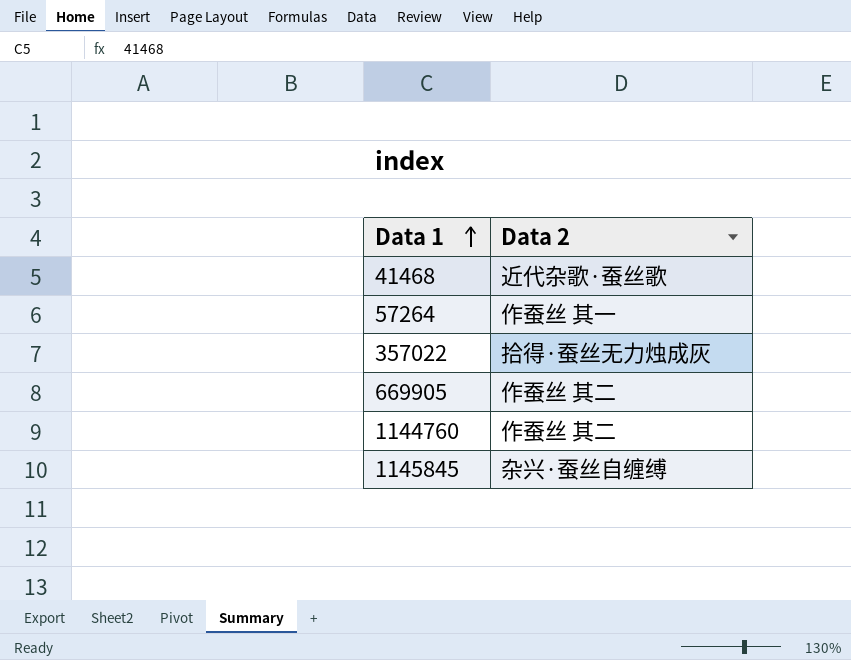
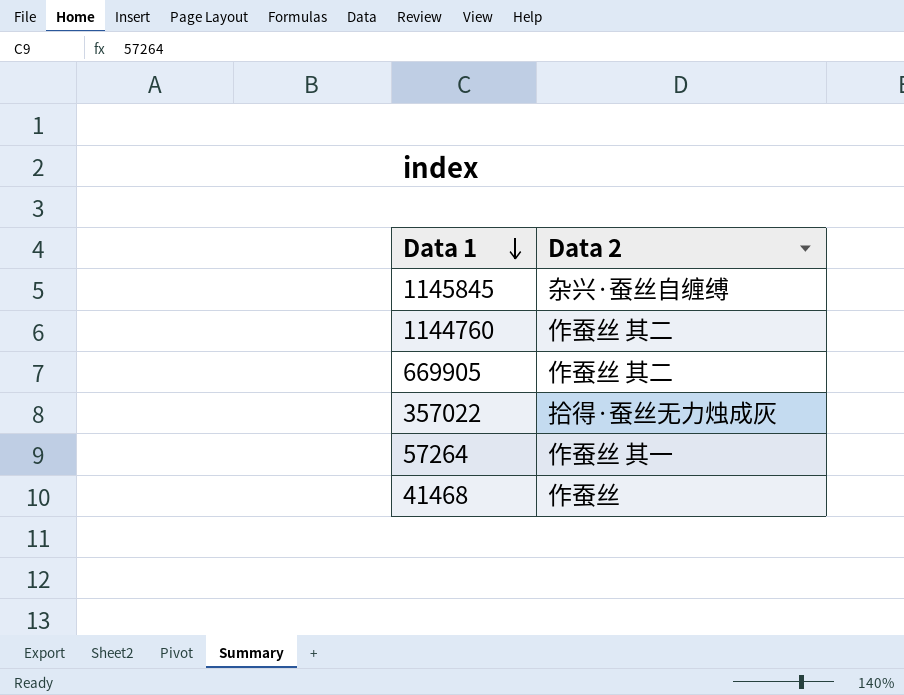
row order: Data 1 ascending -> Data 1 descending
41468 | Data 2: 近代杂歌·蚕丝歌 -> 作蚕丝

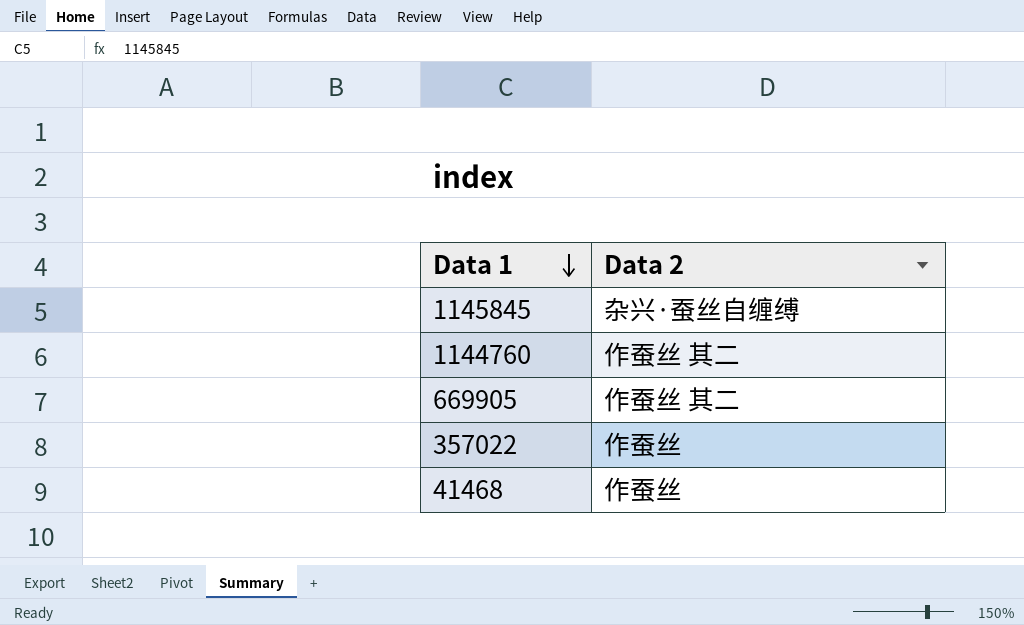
row 57264: 作蚕丝 其一 -> none
357022 | Data 2: 拾得·蚕丝无力烛成灰 -> 作蚕丝

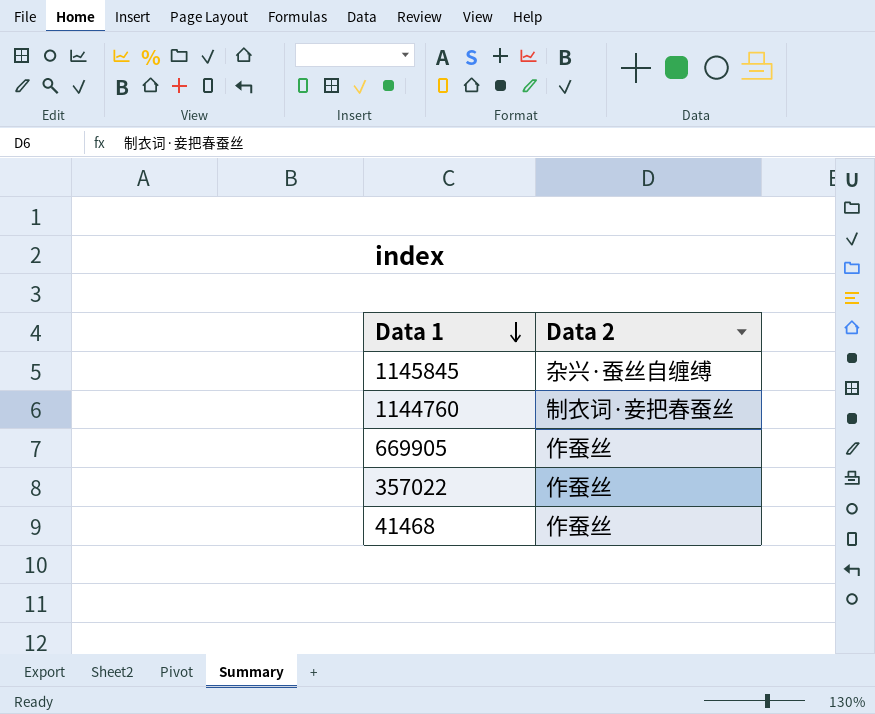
1144760 | Data 2: 作蚕丝 其二 -> 制衣词·妾把春蚕丝
669905 | Data 2: 作蚕丝 其二 -> 作蚕丝

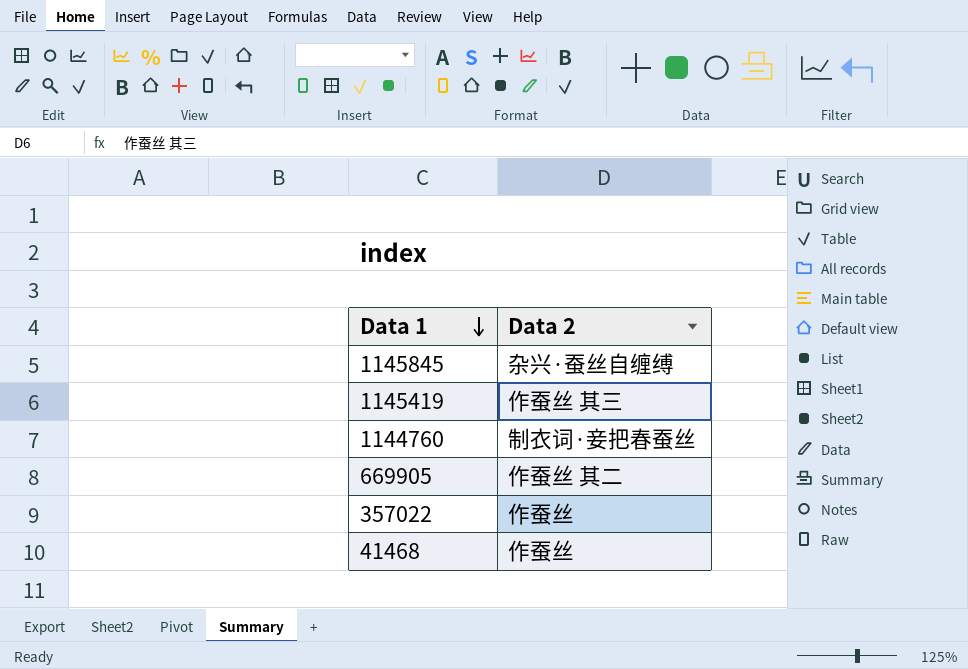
row 1145419: none -> 作蚕丝 其三
669905 | Data 2: 作蚕丝 -> 作蚕丝 其二

